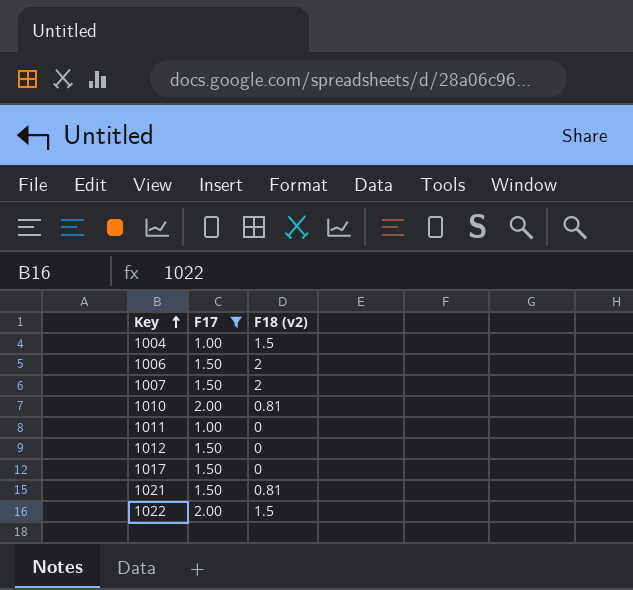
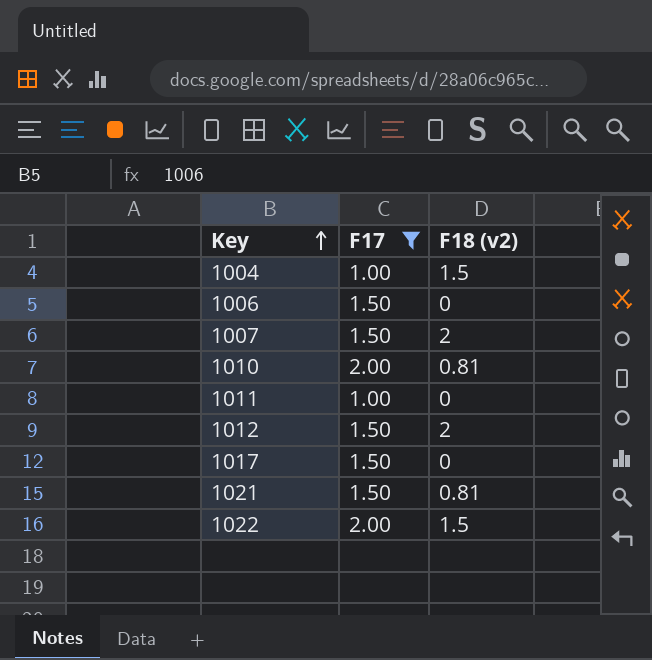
1006 | F18 (v2): 2 -> 0
1012 | F18 (v2): 0 -> 2

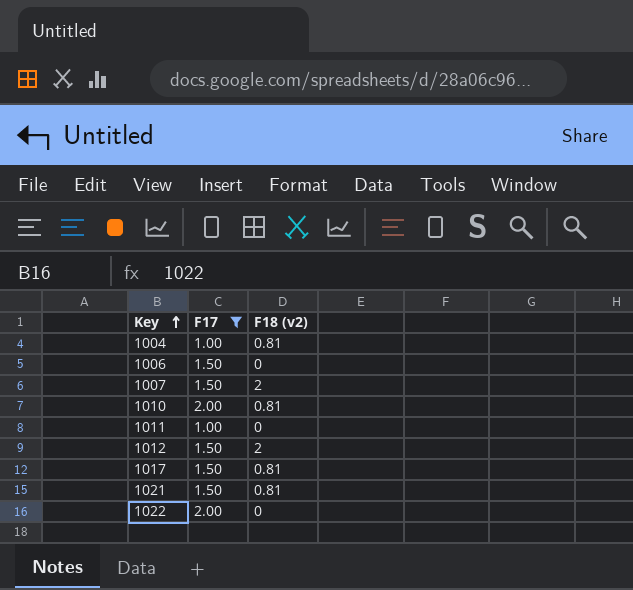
1004 | F18 (v2): 1.5 -> 0.81
1017 | F18 (v2): 0 -> 0.81
1022 | F18 (v2): 1.5 -> 0

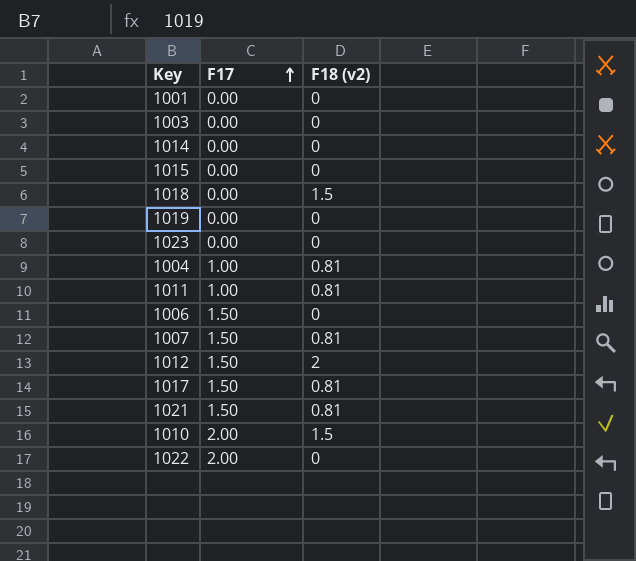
filter: F17 != 0.00 -> none
row order: Key ascending -> F17 ascending
1011 | F18 (v2): 0 -> 0.81
1007 | F18 (v2): 2 -> 0.81
1010 | F18 (v2): 0.81 -> 1.5

